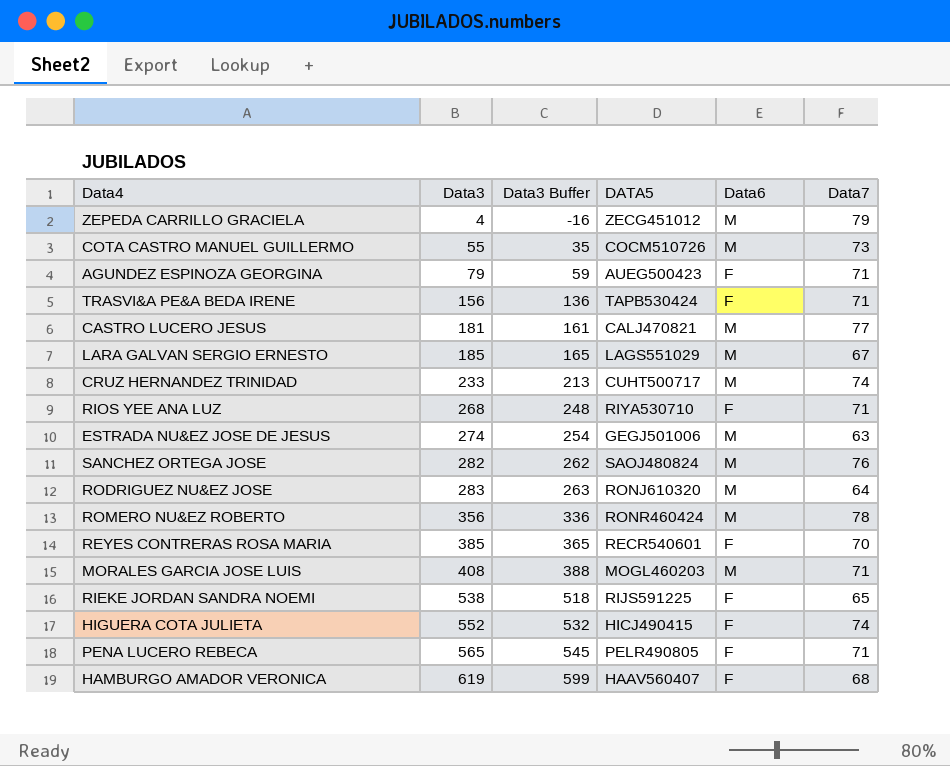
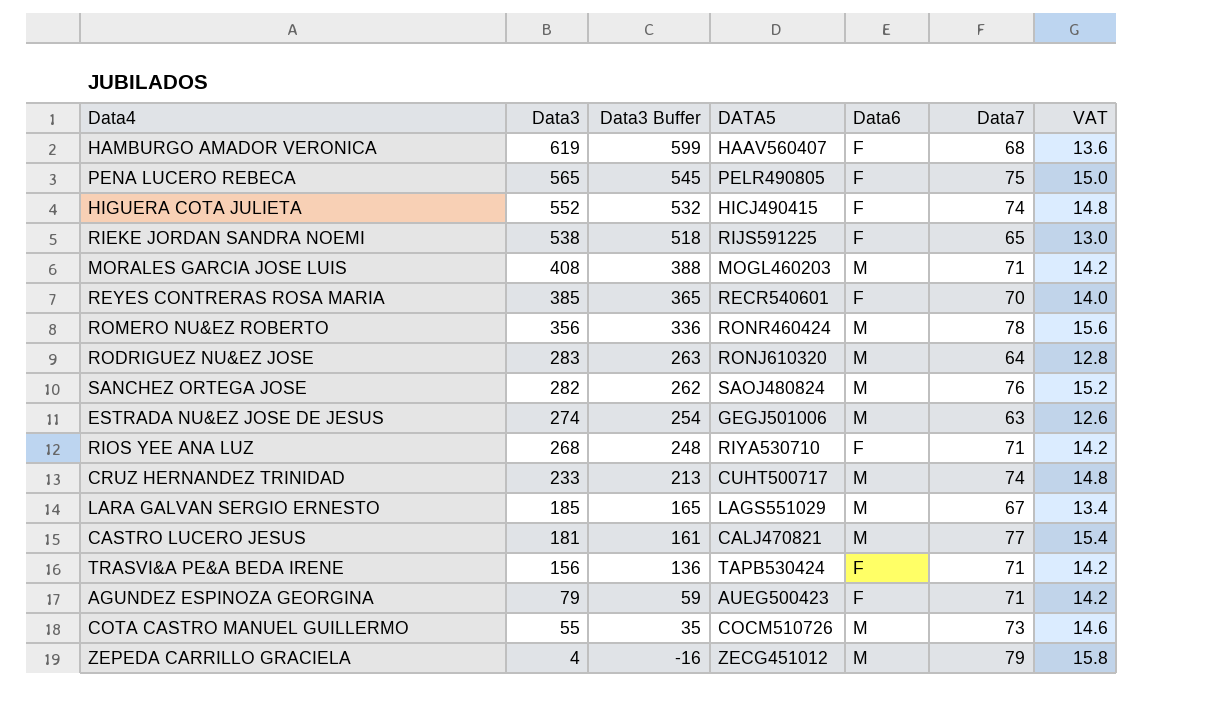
row order: Data3 ascending -> Data3 descending
column VAT | formula: none -> [Data7] * 0.2
PENA LUCERO REBECA | Data7: 71 -> 75

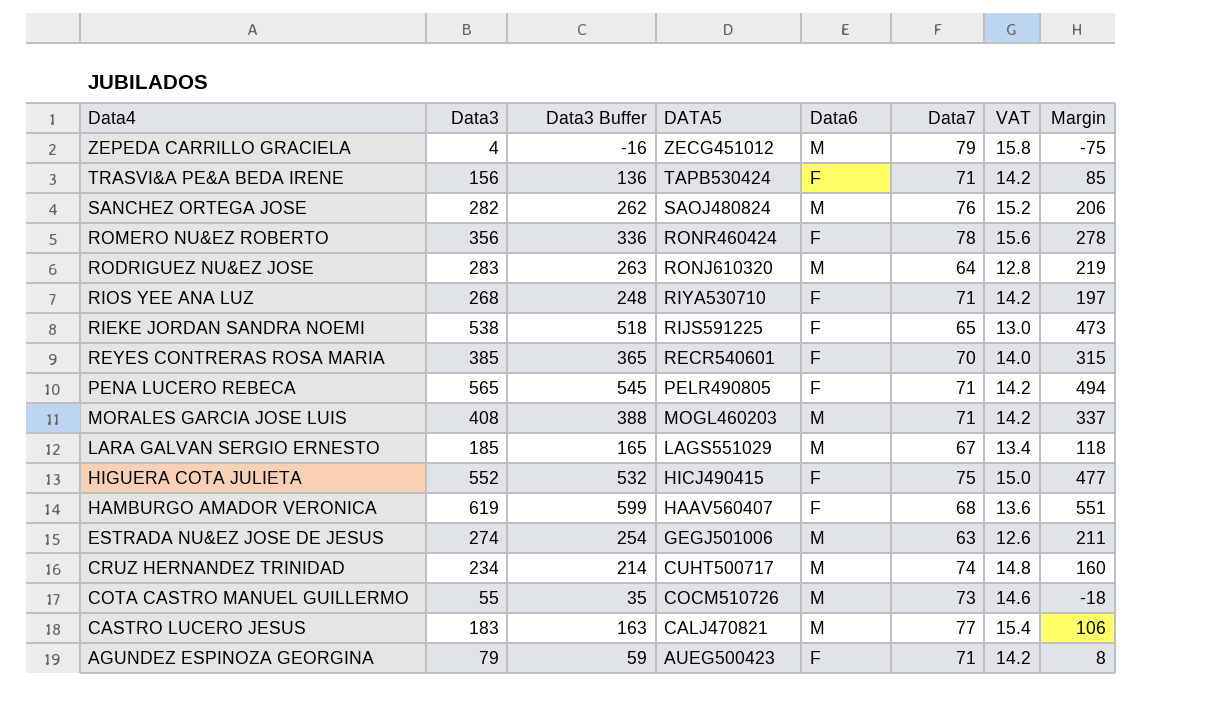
row order: Data3 descending -> Data4 descending
column Margin | formula: none -> [Data3] - [Data7]
ROMERO NU&EZ ROBERTO | Data6: M -> F
PENA LUCERO REBECA | Data7: 75 -> 71
PENA LUCERO REBECA | VAT: 15.0 -> 14.2
HIGUERA COTA JULIETA | Data7: 74 -> 75
HIGUERA COTA JULIETA | VAT: 14.8 -> 15.0
CRUZ HERNANDEZ TRINIDAD | Data3: 233 -> 234
CRUZ HERNANDEZ TRINIDAD | Data3 Buffer: 213 -> 214
CASTRO LUCERO JESUS | Data3: 181 -> 183
CASTRO LUCERO JESUS | Data3 Buffer: 161 -> 163

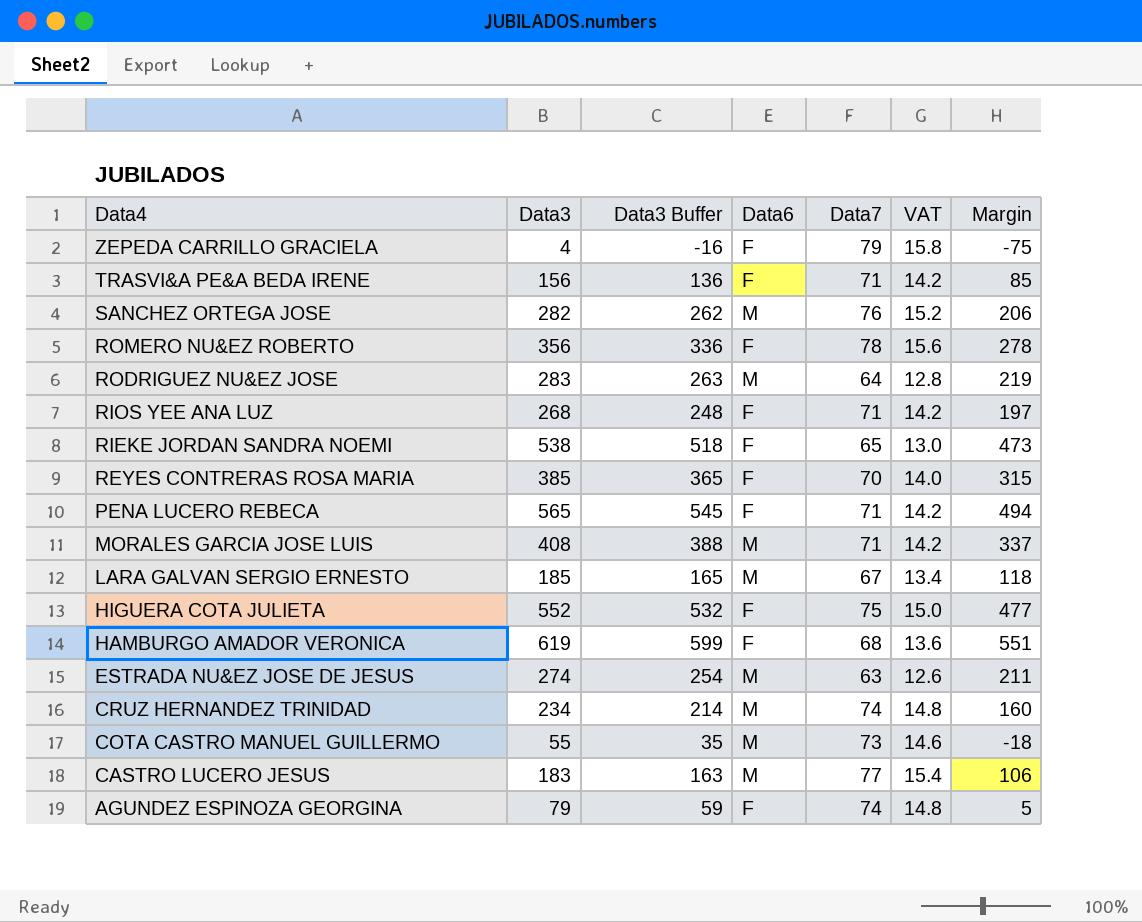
column DATA5 | position: 4 -> none
ZEPEDA CARRILLO GRACIELA | Data6: M -> F
AGUNDEZ ESPINOZA GEORGINA | Data7: 71 -> 74
AGUNDEZ ESPINOZA GEORGINA | VAT: 14.2 -> 14.8
AGUNDEZ ESPINOZA GEORGINA | Margin: 8 -> 5

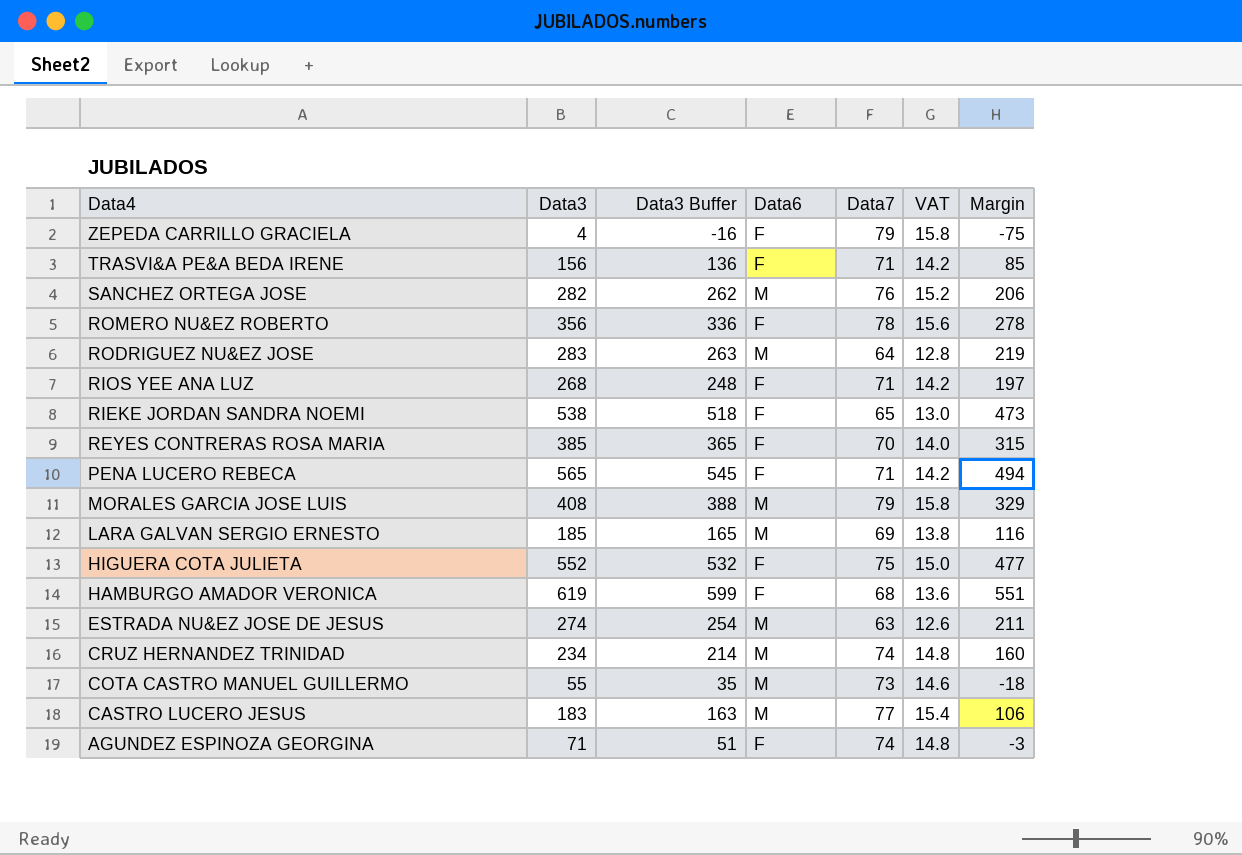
MORALES GARCIA JOSE LUIS | Data7: 71 -> 79
MORALES GARCIA JOSE LUIS | VAT: 14.2 -> 15.8
MORALES GARCIA JOSE LUIS | Margin: 337 -> 329
LARA GALVAN SERGIO ERNESTO | Data7: 67 -> 69
LARA GALVAN SERGIO ERNESTO | VAT: 13.4 -> 13.8
LARA GALVAN SERGIO ERNESTO | Margin: 118 -> 116
AGUNDEZ ESPINOZA GEORGINA | Data3: 79 -> 71
AGUNDEZ ESPINOZA GEORGINA | Data3 Buffer: 59 -> 51
AGUNDEZ ESPINOZA GEORGINA | Margin: 5 -> -3

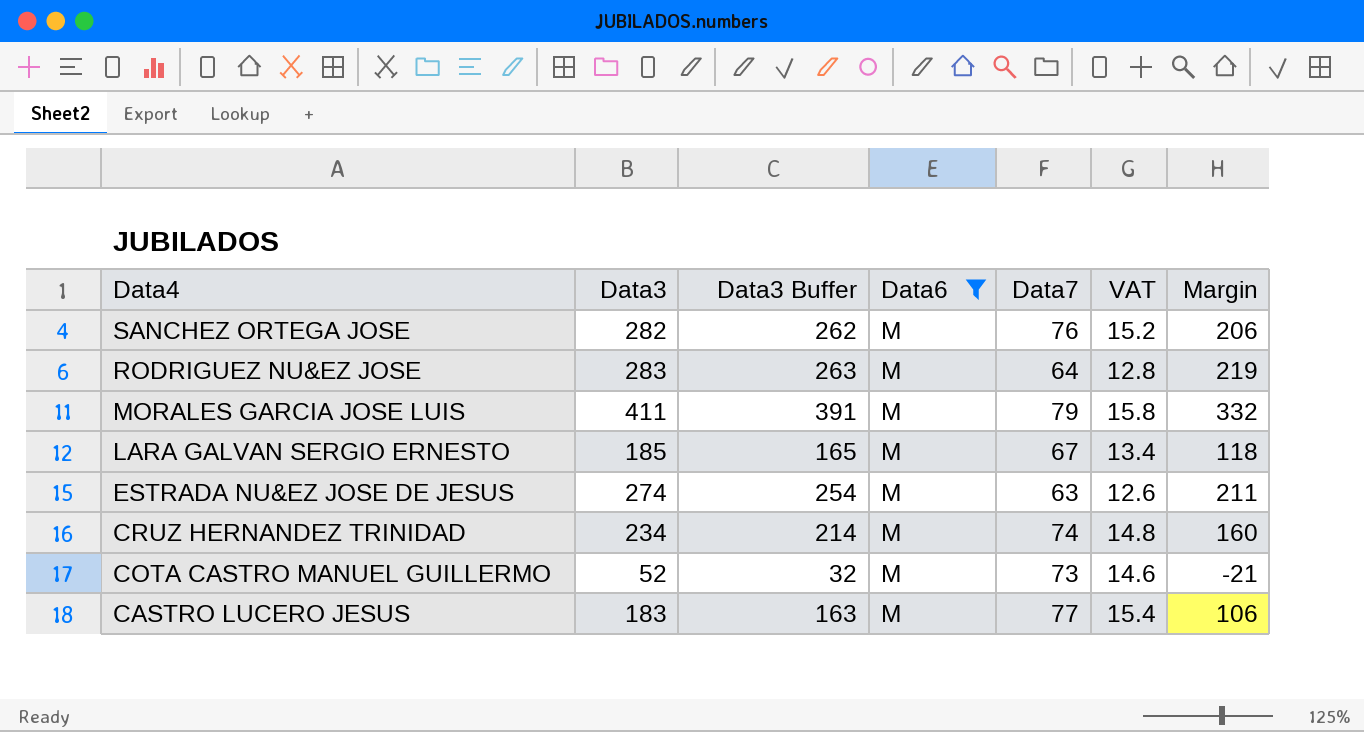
filter: none -> Data6 = M
MORALES GARCIA JOSE LUIS | Data3: 408 -> 411
MORALES GARCIA JOSE LUIS | Data3 Buffer: 388 -> 391
MORALES GARCIA JOSE LUIS | Margin: 329 -> 332
LARA GALVAN SERGIO ERNESTO | Data7: 69 -> 67
LARA GALVAN SERGIO ERNESTO | VAT: 13.8 -> 13.4
LARA GALVAN SERGIO ERNESTO | Margin: 116 -> 118
COTA CASTRO MANUEL GUILLERMO | Data3: 55 -> 52
COTA CASTRO MANUEL GUILLERMO | Data3 Buffer: 35 -> 32
COTA CASTRO MANUEL GUILLERMO | Margin: -18 -> -21

